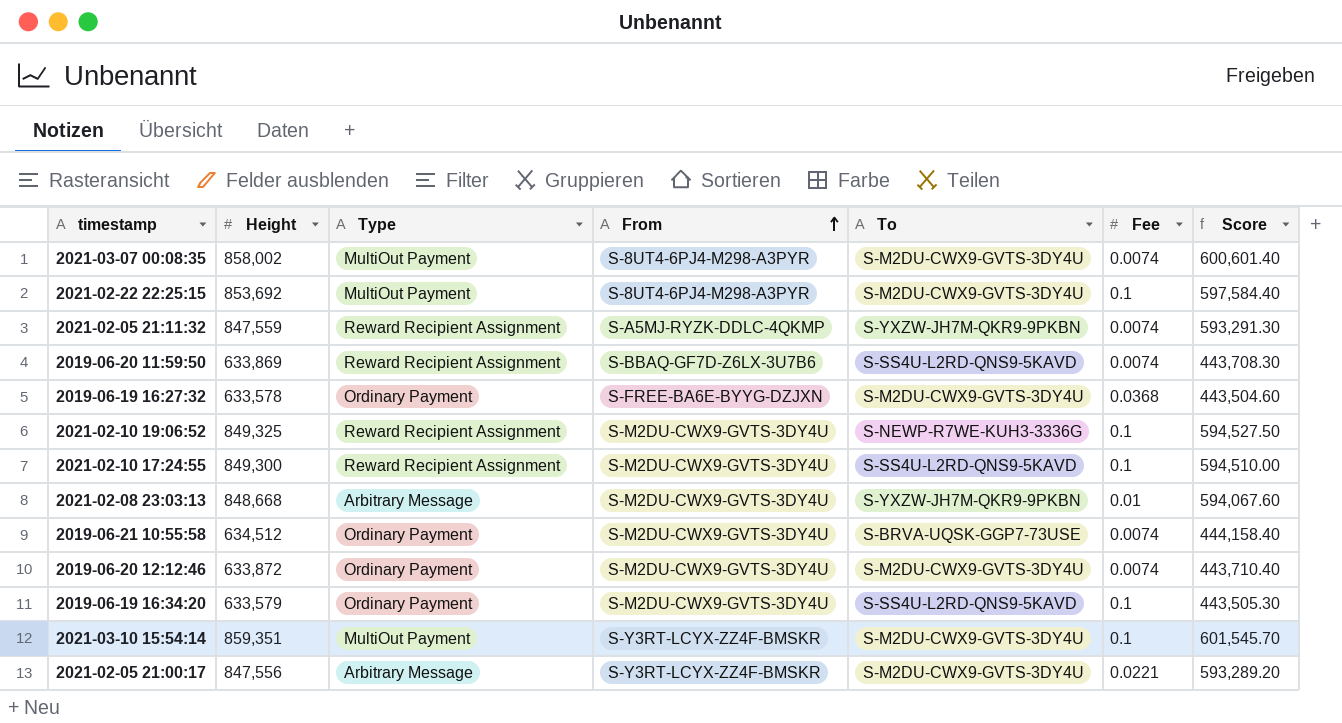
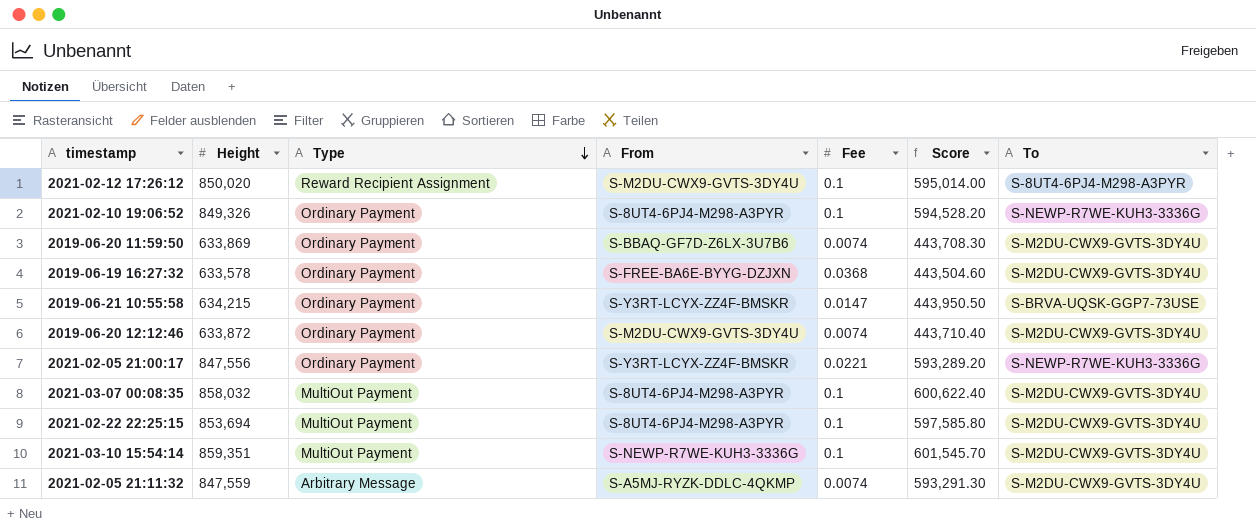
row order: From ascending -> Type descending
column To | position: 5 -> 7
row 2021-02-10 17:24:55: 849,300 | Reward Recipient Assignment | S-M2DU-CWX9-GVTS-3DY4U | S-SS4U-L2RD-QNS9-5KAVD | 0.1 | 594,510.00 -> none
row 2021-02-08 23:03:13: 848,668 | Arbitrary Message | S-M2DU-CWX9-GVTS-3DY4U | S-YXZW-JH7M-QKR9-9PKBN | 0.01 | 594,067.60 -> none
row 2019-06-19 16:34:20: 633,579 | Ordinary Payment | S-M2DU-CWX9-GVTS-3DY4U | S-SS4U-L2RD-QNS9-5KAVD | 0.1 | 443,505.30 -> none
row 2021-02-12 17:26:12: none -> 850,020 | Reward Recipient Assignment | S-M2DU-CWX9-GVTS-3DY4U | 0.1 | 595,014.00 | S-8UT4-6PJ4-M298-A3PYR
2021-02-10 19:06:52 | Height: 849,325 -> 849,326
2021-02-10 19:06:52 | Type: Reward Recipient Assignment -> Ordinary Payment
2021-02-10 19:06:52 | From: S-M2DU-CWX9-GVTS-3DY4U -> S-8UT4-6PJ4-M298-A3PYR
2021-02-10 19:06:52 | Score: 594,527.50 -> 594,528.20
2019-06-20 11:59:50 | Type: Reward Recipient Assignment -> Ordinary Payment
2019-06-20 11:59:50 | To: S-SS4U-L2RD-QNS9-5KAVD -> S-M2DU-CWX9-GVTS-3DY4U
2019-06-21 10:55:58 | Height: 634,512 -> 634,215
2019-06-21 10:55:58 | From: S-M2DU-CWX9-GVTS-3DY4U -> S-Y3RT-LCYX-ZZ4F-BMSKR
2019-06-21 10:55:58 | Fee: 0.0074 -> 0.0147
2019-06-21 10:55:58 | Score: 444,158.40 -> 443,950.50
2021-02-05 21:00:17 | Type: Arbitrary Message -> Ordinary Payment
2021-02-05 21:00:17 | To: S-M2DU-CWX9-GVTS-3DY4U -> S-NEWP-R7WE-KUH3-3336G
2021-03-07 00:08:35 | Height: 858,002 -> 858,032
2021-03-07 00:08:35 | Fee: 0.0074 -> 0.1
2021-03-07 00:08:35 | Score: 600,601.40 -> 600,622.40
2021-02-22 22:25:15 | Height: 853,692 -> 853,694
2021-02-22 22:25:15 | Score: 597,584.40 -> 597,585.80
2021-03-10 15:54:14 | From: S-Y3RT-LCYX-ZZ4F-BMSKR -> S-NEWP-R7WE-KUH3-3336G
2021-02-05 21:11:32 | Type: Reward Recipient Assignment -> Arbitrary Message
2021-02-05 21:11:32 | To: S-YXZW-JH7M-QKR9-9PKBN -> S-M2DU-CWX9-GVTS-3DY4U

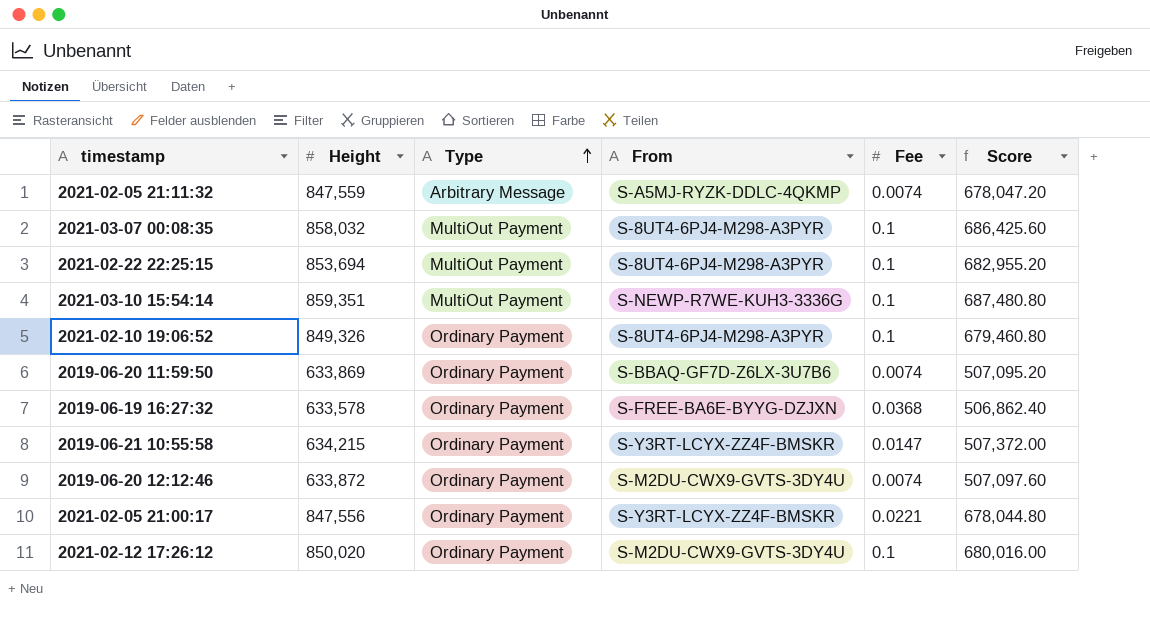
row order: Type descending -> Type ascending
column To | position: 7 -> none
column Score | formula: [Height] * 0.7 -> [Height] * 0.8
2021-02-12 17:26:12 | Type: Reward Recipient Assignment -> Ordinary Payment

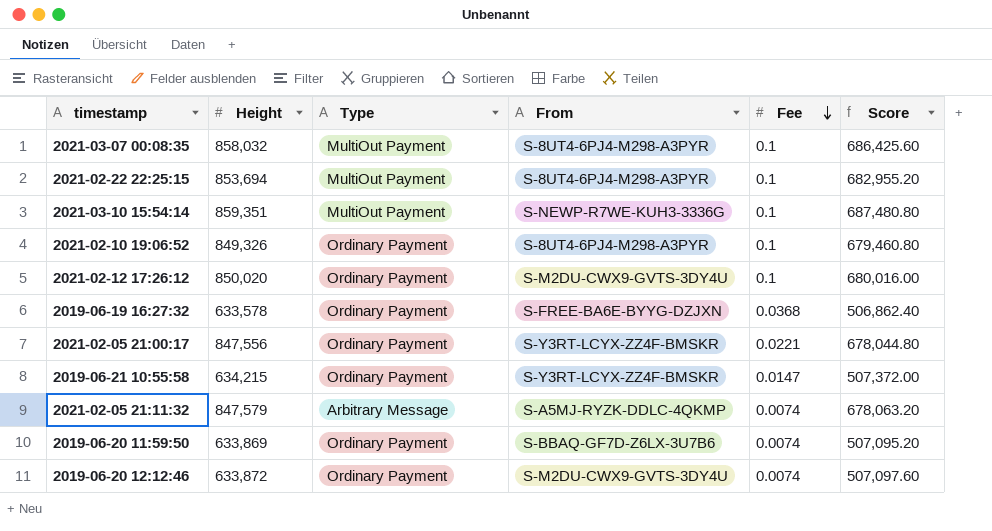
row order: Type ascending -> Fee descending
2021-02-05 21:11:32 | Height: 847,559 -> 847,579
2021-02-05 21:11:32 | Score: 678,047.20 -> 678,063.20

